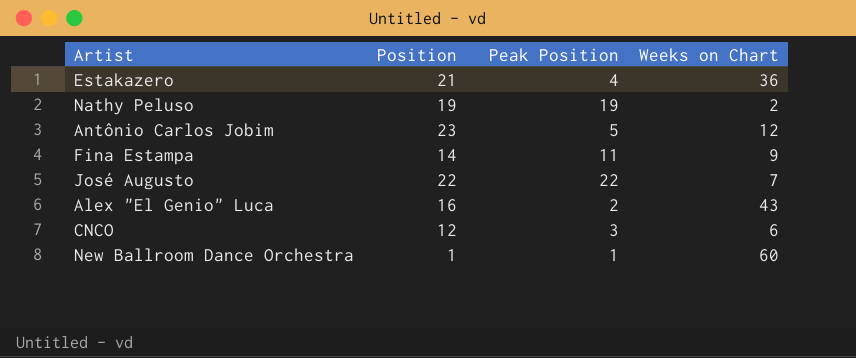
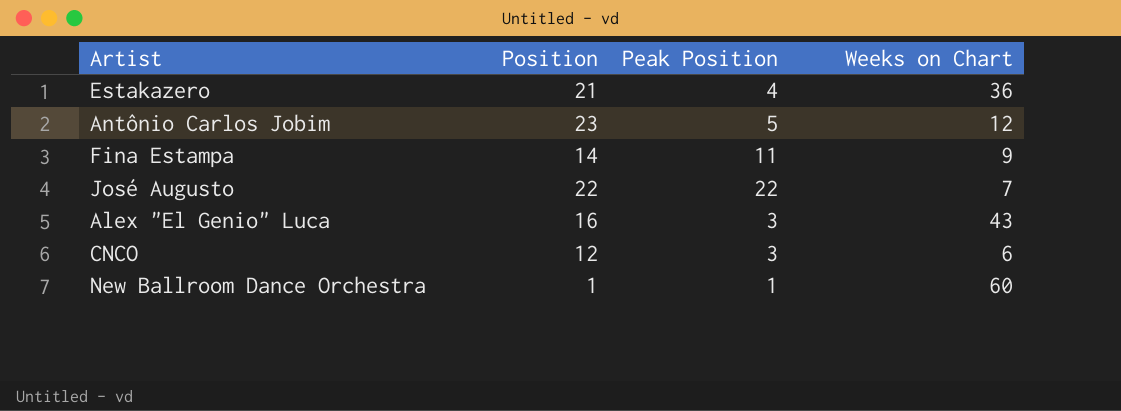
row Nathy Peluso: 19 | 19 | 2 -> none
Alex "El Genio" Luca | Peak Position: 2 -> 3

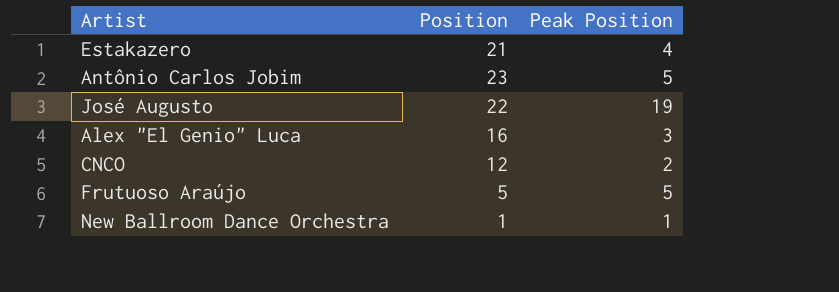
column Weeks on Chart | position: 4 -> none
row Fina Estampa: 14 | 11 | 9 -> none
José Augusto | Peak Position: 22 -> 19
CNCO | Peak Position: 3 -> 2
row Frutuoso Araújo: none -> 5 | 5

